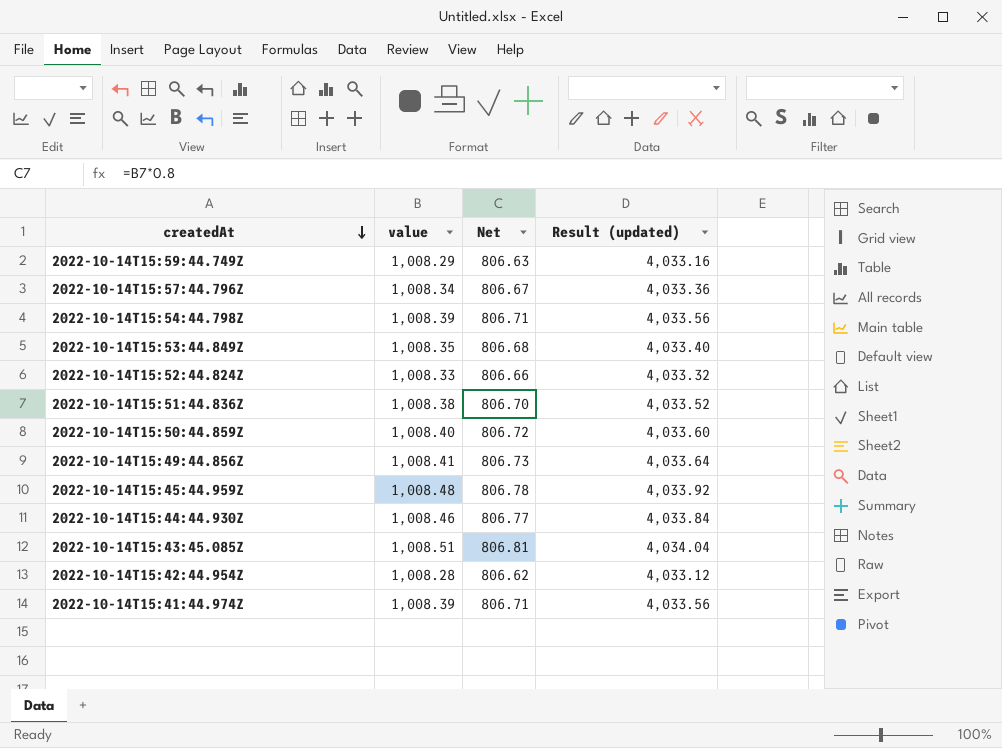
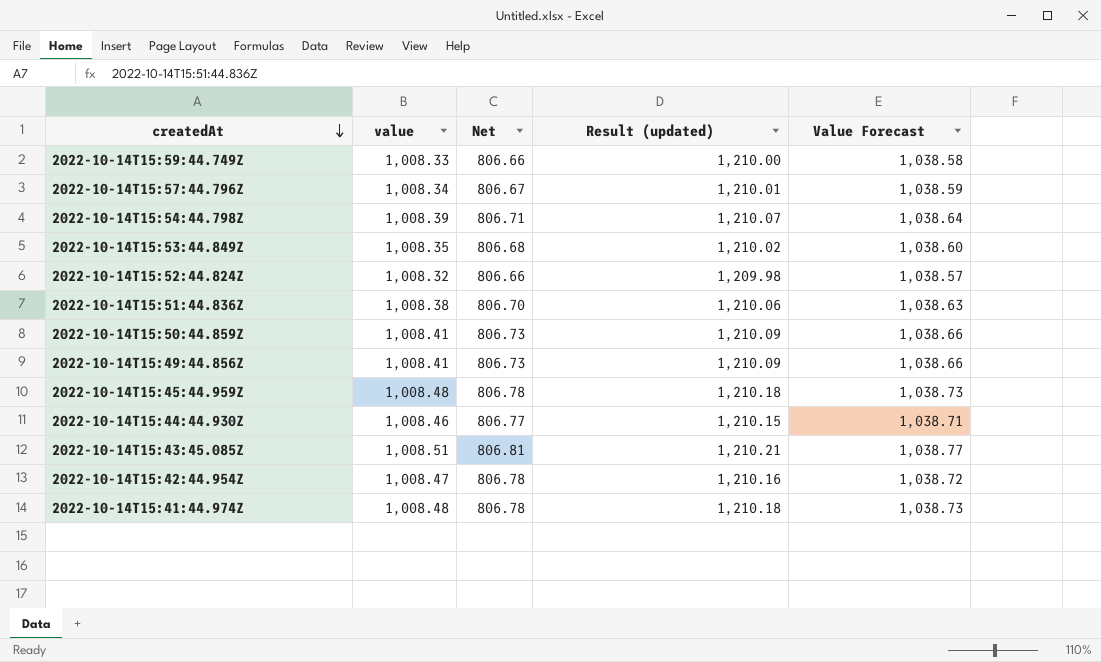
column Result (updated) | formula: [value] * 4 -> [value] * 1.2
column Value Forecast | formula: none -> [value] * 1.03
2022-10-14T15:59:44.749Z | value: 1,008.29 -> 1,008.33
2022-10-14T15:59:44.749Z | Net: 806.63 -> 806.66
2022-10-14T15:52:44.824Z | value: 1,008.33 -> 1,008.32
2022-10-14T15:50:44.859Z | value: 1,008.40 -> 1,008.41
2022-10-14T15:50:44.859Z | Net: 806.72 -> 806.73
2022-10-14T15:42:44.954Z | value: 1,008.28 -> 1,008.47
2022-10-14T15:42:44.954Z | Net: 806.62 -> 806.78
2022-10-14T15:41:44.974Z | value: 1,008.39 -> 1,008.48
2022-10-14T15:41:44.974Z | Net: 806.71 -> 806.78

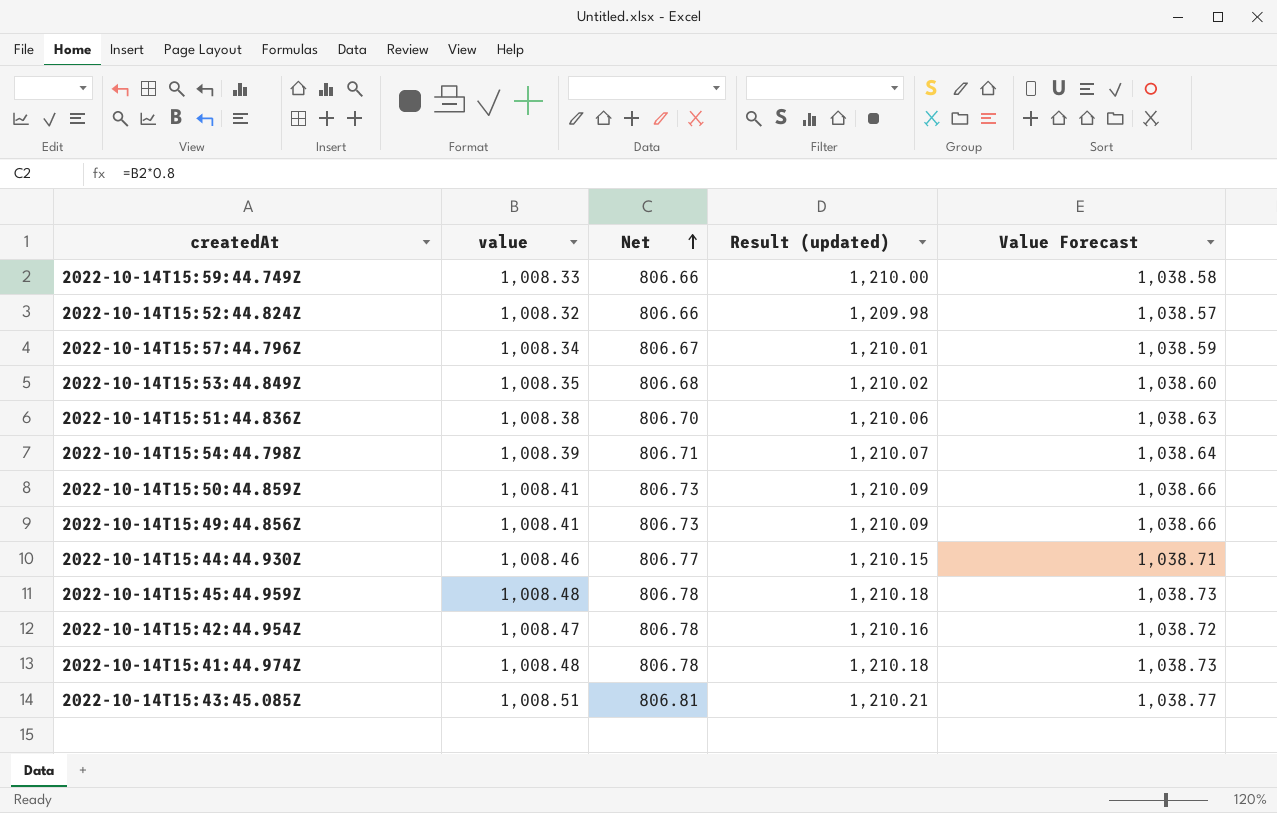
row order: createdAt descending -> Net ascending

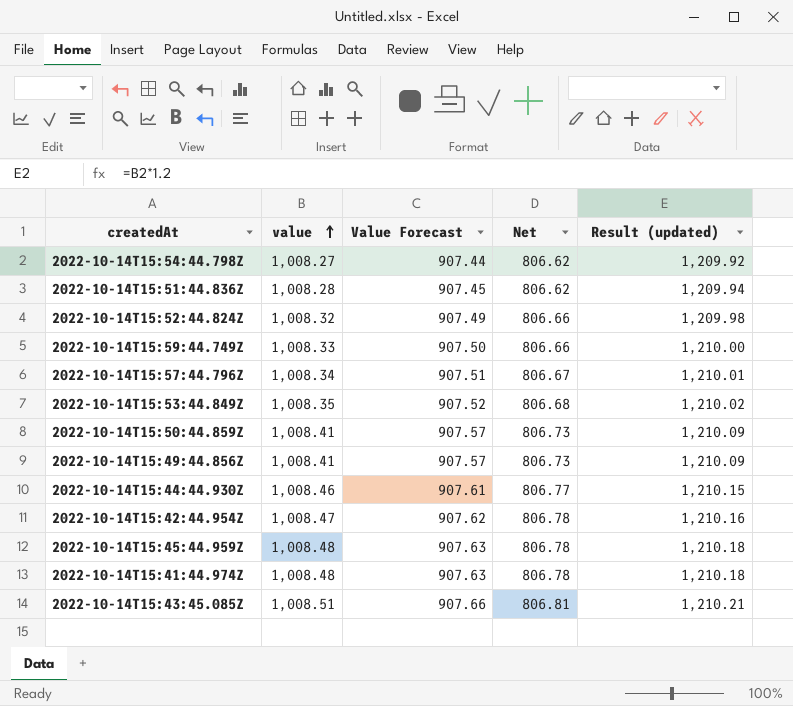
row order: Net ascending -> value ascending
column Value Forecast | formula: [value] * 1.03 -> [value] * 0.9
column Value Forecast | position: 5 -> 3
2022-10-14T15:54:44.798Z | value: 1,008.39 -> 1,008.27
2022-10-14T15:54:44.798Z | Net: 806.71 -> 806.62
2022-10-14T15:54:44.798Z | Result (updated): 1,210.07 -> 1,209.92
2022-10-14T15:51:44.836Z | value: 1,008.38 -> 1,008.28
2022-10-14T15:51:44.836Z | Net: 806.70 -> 806.62
2022-10-14T15:51:44.836Z | Result (updated): 1,210.06 -> 1,209.94

